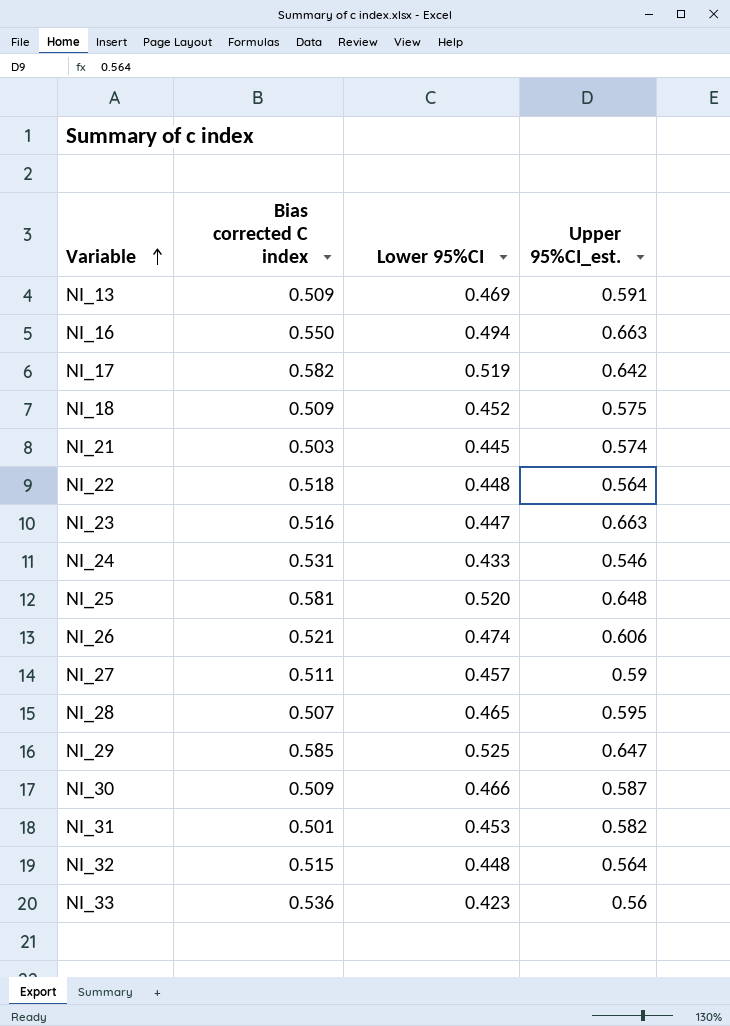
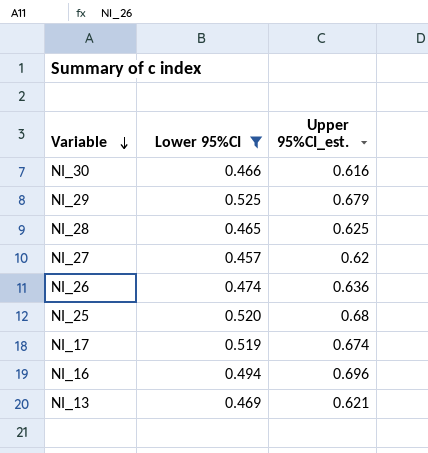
filter: none -> Lower 95%CI >= 0.457
row order: Variable ascending -> Variable descending
column Bias corrected C index | position: 2 -> none
NI_30 | Upper 95%CI_est.: 0.587 -> 0.616
NI_29 | Upper 95%CI_est.: 0.647 -> 0.679
NI_28 | Upper 95%CI_est.: 0.595 -> 0.625
NI_27 | Upper 95%CI_est.: 0.59 -> 0.62
NI_26 | Upper 95%CI_est.: 0.606 -> 0.636
NI_25 | Upper 95%CI_est.: 0.648 -> 0.68
NI_17 | Upper 95%CI_est.: 0.642 -> 0.674
NI_16 | Upper 95%CI_est.: 0.663 -> 0.696
NI_13 | Upper 95%CI_est.: 0.591 -> 0.621

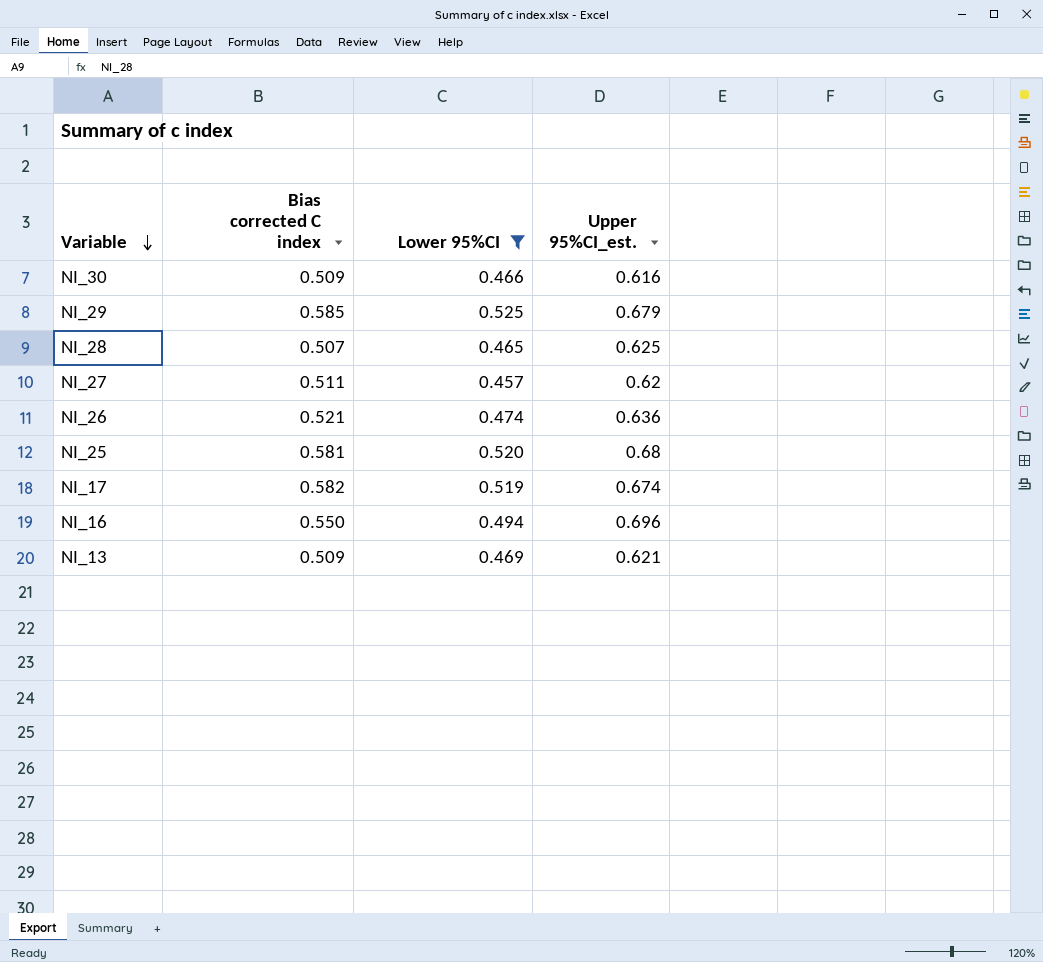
column Bias corrected C index | position: none -> 2

